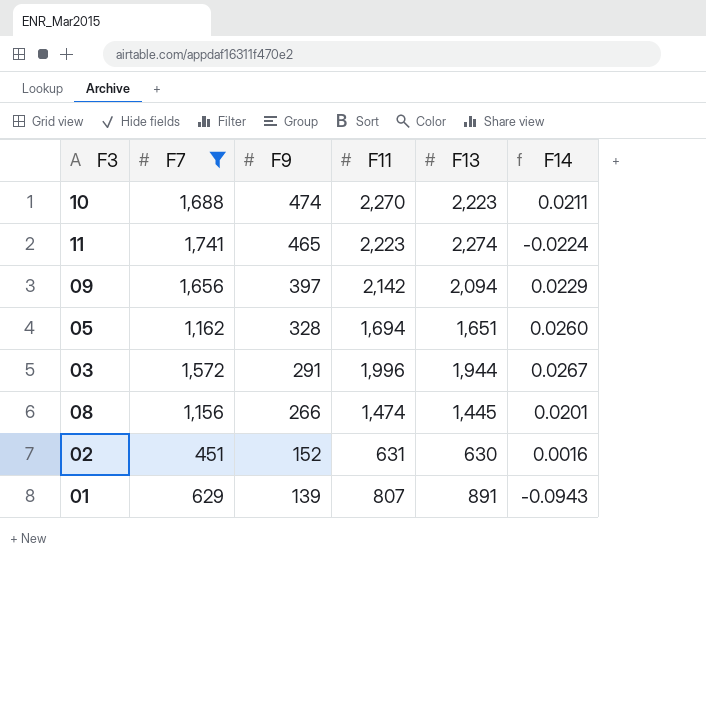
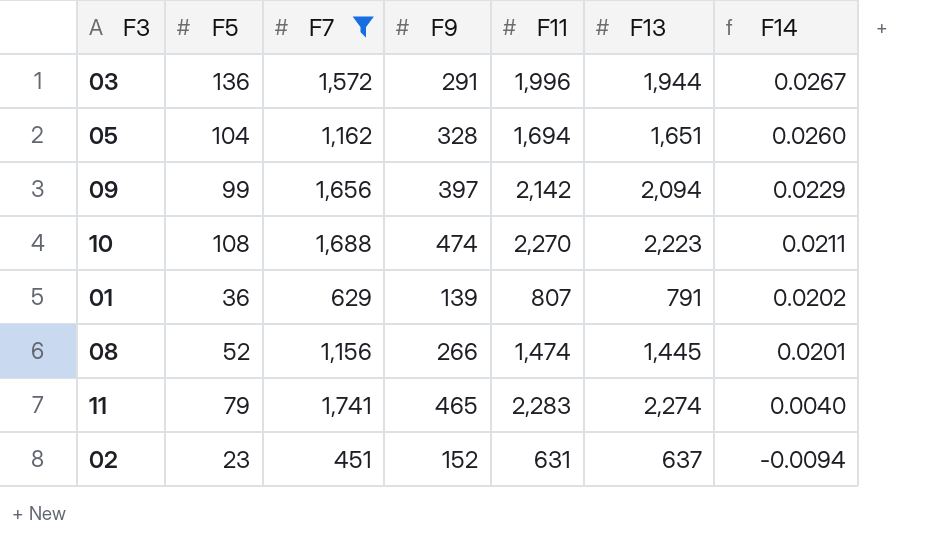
row order: F9 descending -> F14 descending
column F5 | position: none -> 2
01 | F13: 891 -> 791
01 | F14: -0.0943 -> 0.0202
11 | F11: 2,223 -> 2,283
11 | F14: -0.0224 -> 0.0040
02 | F13: 630 -> 637
02 | F14: 0.0016 -> -0.0094

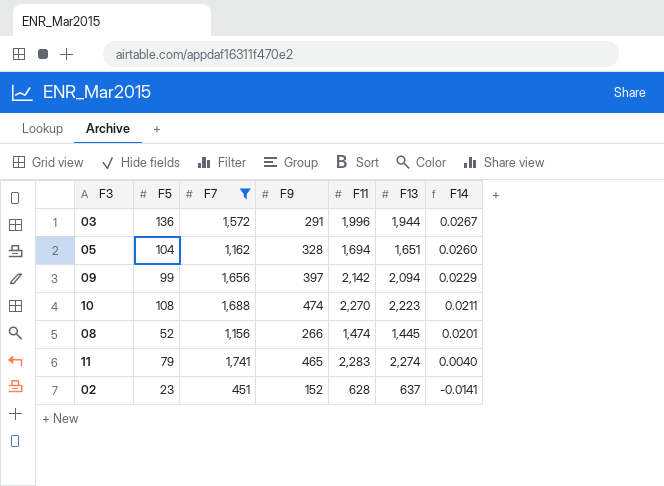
row 01: 36 | 629 | 139 | 807 | 791 | 0.0202 -> none
02 | F11: 631 -> 628
02 | F14: -0.0094 -> -0.0141

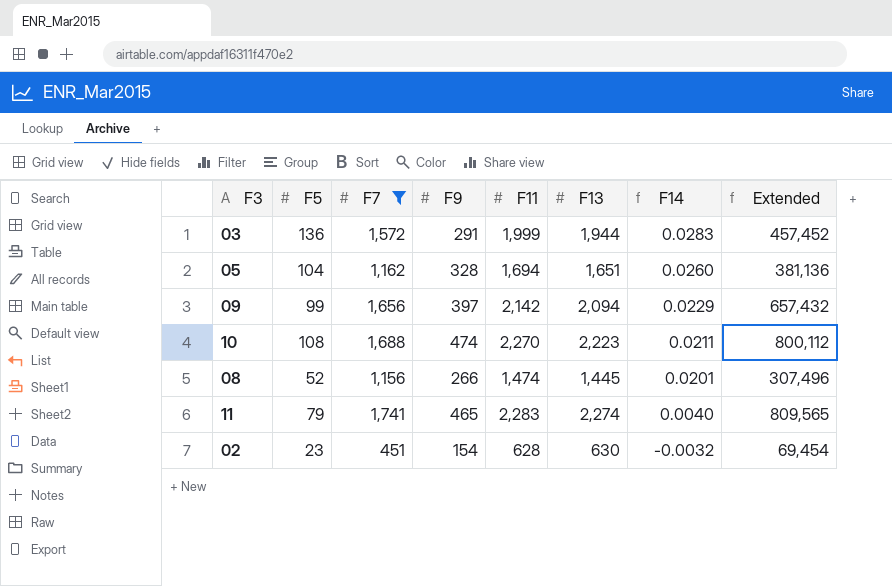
column Extended | formula: none -> [F7] * [F9]
03 | F11: 1,996 -> 1,999
03 | F14: 0.0267 -> 0.0283
02 | F9: 152 -> 154
02 | F13: 637 -> 630
02 | F14: -0.0141 -> -0.0032

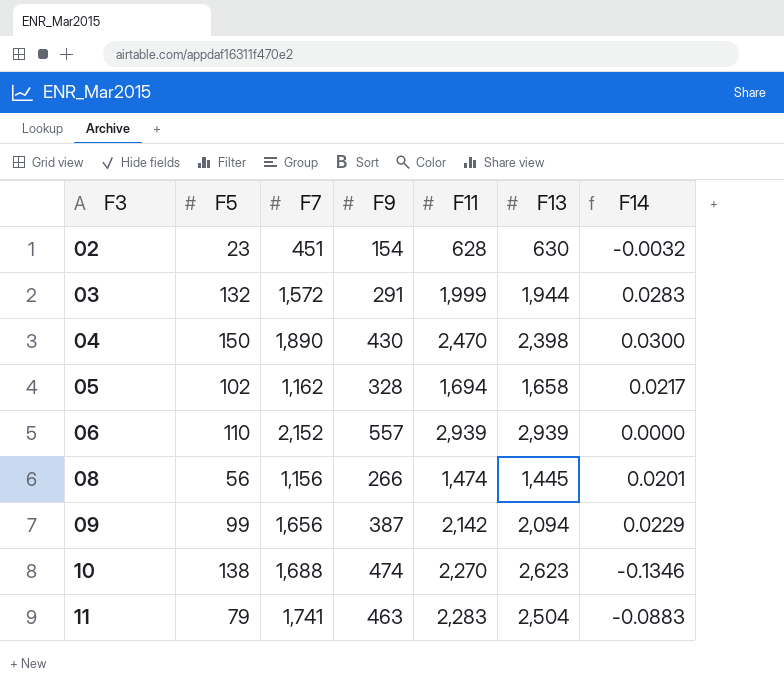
filter: F7 <= 1,741 -> none
row order: F14 descending -> F3 ascending
column Extended | formula: [F7] * [F9] -> none
03 | F5: 136 -> 132
05 | F5: 104 -> 102
05 | F13: 1,651 -> 1,658
05 | F14: 0.0260 -> 0.0217
08 | F5: 52 -> 56
09 | F9: 397 -> 387
10 | F5: 108 -> 138
10 | F13: 2,223 -> 2,623
10 | F14: 0.0211 -> -0.1346
11 | F9: 465 -> 463
11 | F13: 2,274 -> 2,504
11 | F14: 0.0040 -> -0.0883

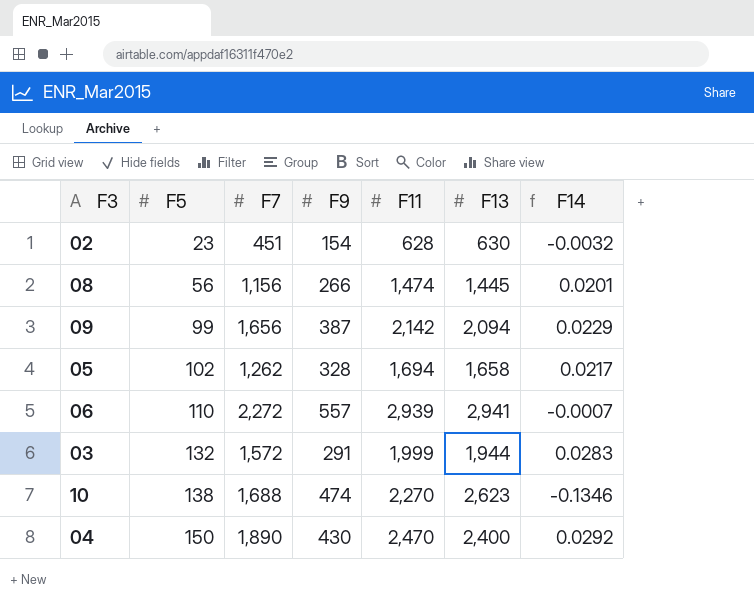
row order: F3 ascending -> F5 ascending
row 11: 79 | 1,741 | 463 | 2,283 | 2,504 | -0.0883 -> none
05 | F7: 1,162 -> 1,262
06 | F7: 2,152 -> 2,272
06 | F13: 2,939 -> 2,941
06 | F14: 0.0000 -> -0.0007
04 | F13: 2,398 -> 2,400
04 | F14: 0.0300 -> 0.0292

